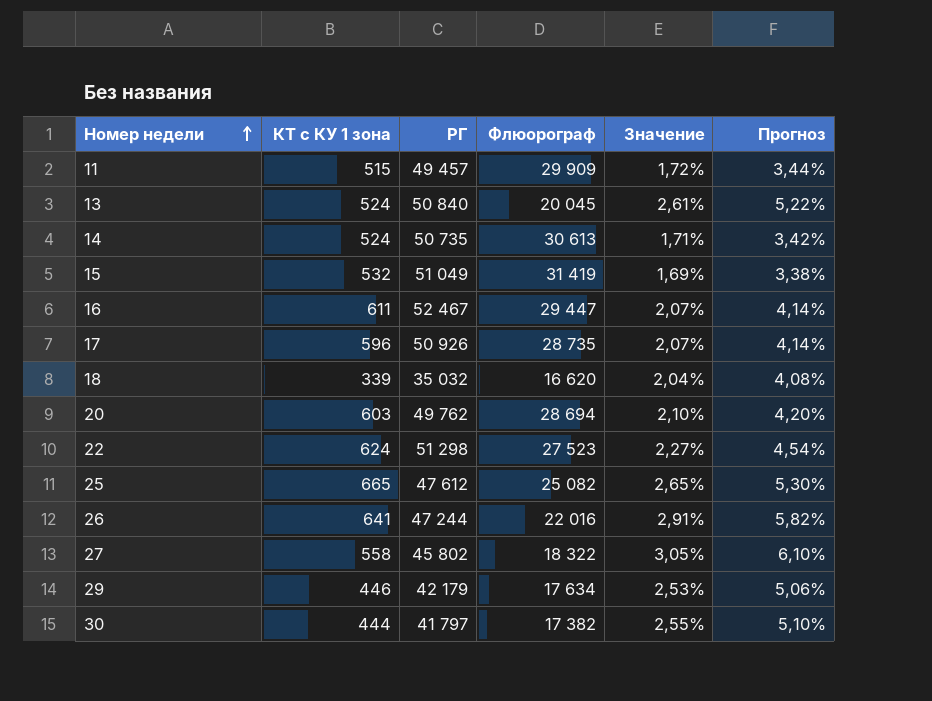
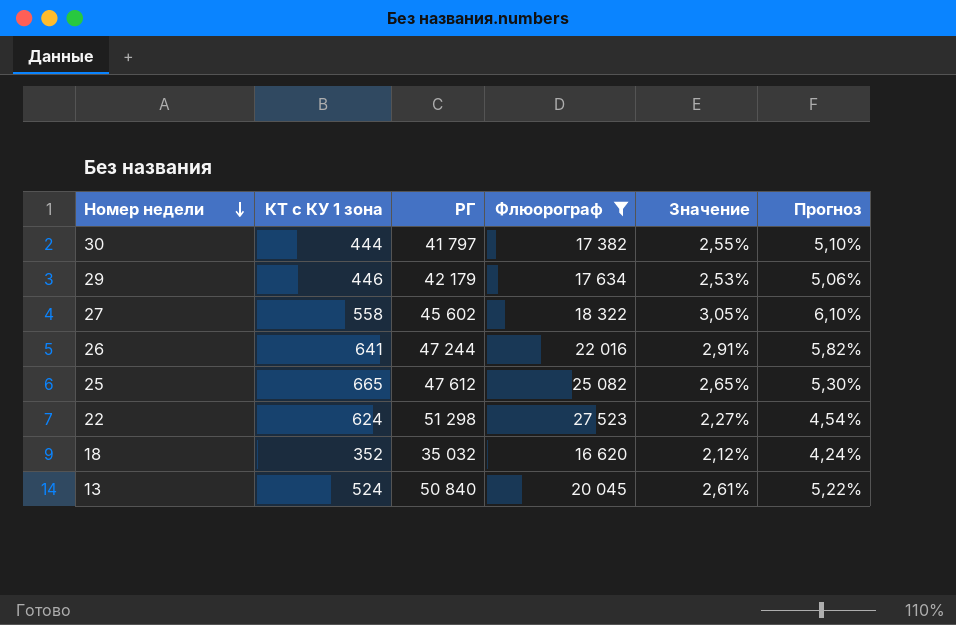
filter: none -> Флюорограф <= 27 523
row order: Номер недели ascending -> Номер недели descending
27 | РГ: 45 802 -> 45 602
18 | КТ с КУ 1 зона: 339 -> 352
18 | Значение: 2,04% -> 2,12%
18 | Прогноз: 4,08% -> 4,24%

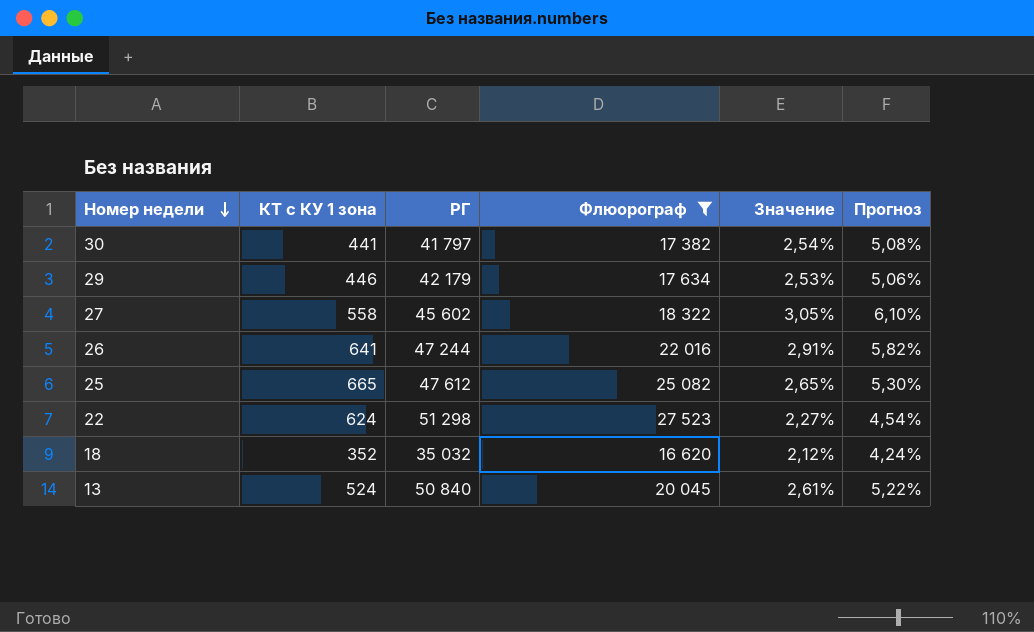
30 | КТ с КУ 1 зона: 444 -> 441
30 | Значение: 2,55% -> 2,54%
30 | Прогноз: 5,10% -> 5,08%

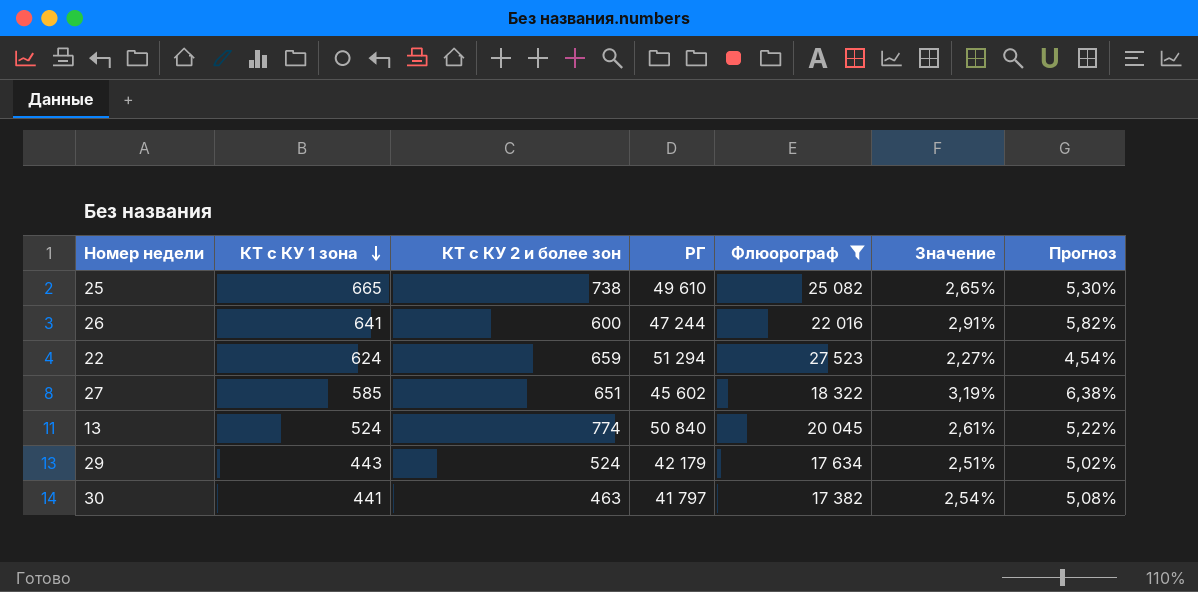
row order: Номер недели descending -> КТ с КУ 1 зона descending
column КТ с КУ 2 и более зон | position: none -> 3
row 18: 352 | 35 032 | 16 620 | 2,12% | 4,24% -> none
25 | РГ: 47 612 -> 49 610
22 | РГ: 51 298 -> 51 294
27 | КТ с КУ 1 зона: 558 -> 585
27 | Значение: 3,05% -> 3,19%
27 | Прогноз: 6,10% -> 6,38%
29 | КТ с КУ 1 зона: 446 -> 443
29 | Значение: 2,53% -> 2,51%
29 | Прогноз: 5,06% -> 5,02%

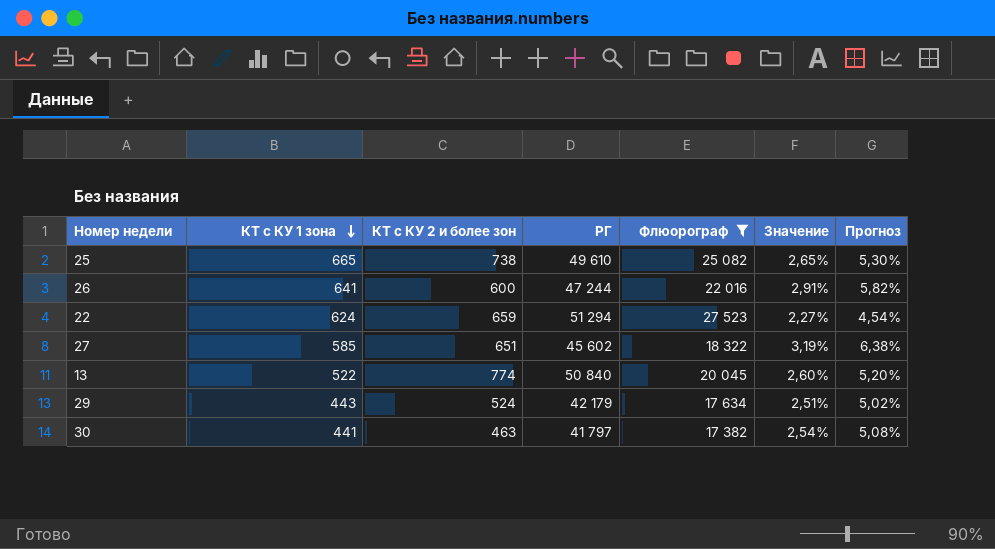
13 | КТ с КУ 1 зона: 524 -> 522
13 | Значение: 2,61% -> 2,60%
13 | Прогноз: 5,22% -> 5,20%

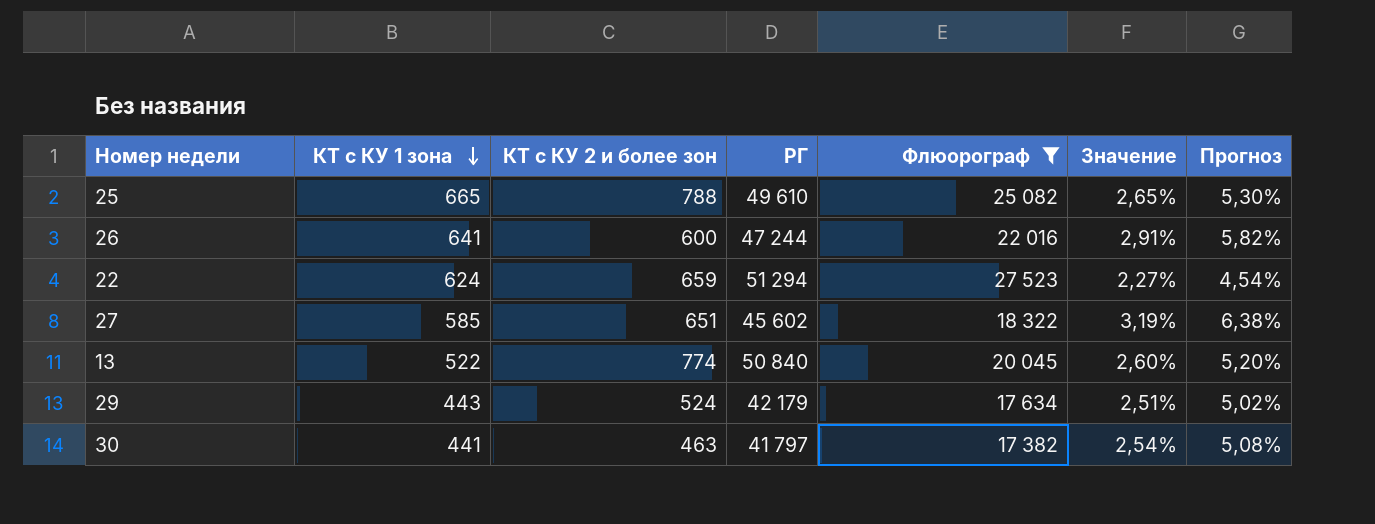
25 | КТ с КУ 2 и более зон: 738 -> 788

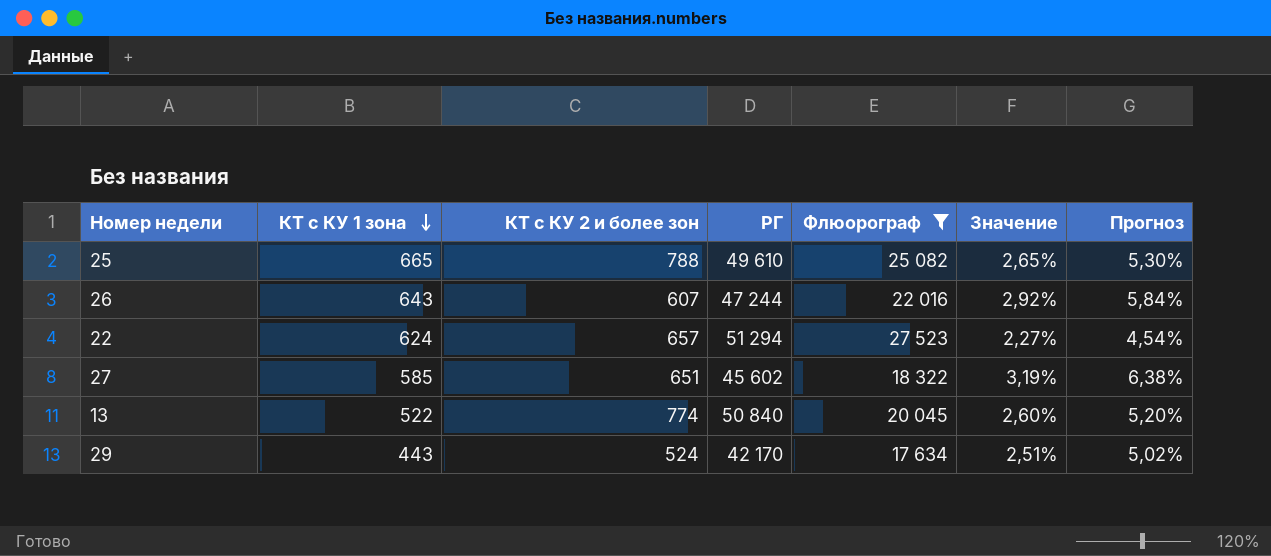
row 30: 441 | 463 | 41 797 | 17 382 | 2,54% | 5,08% -> none
26 | КТ с КУ 1 зона: 641 -> 643
26 | КТ с КУ 2 и более зон: 600 -> 607
26 | Значение: 2,91% -> 2,92%
26 | Прогноз: 5,82% -> 5,84%
22 | КТ с КУ 2 и более зон: 659 -> 657
29 | РГ: 42 179 -> 42 170

